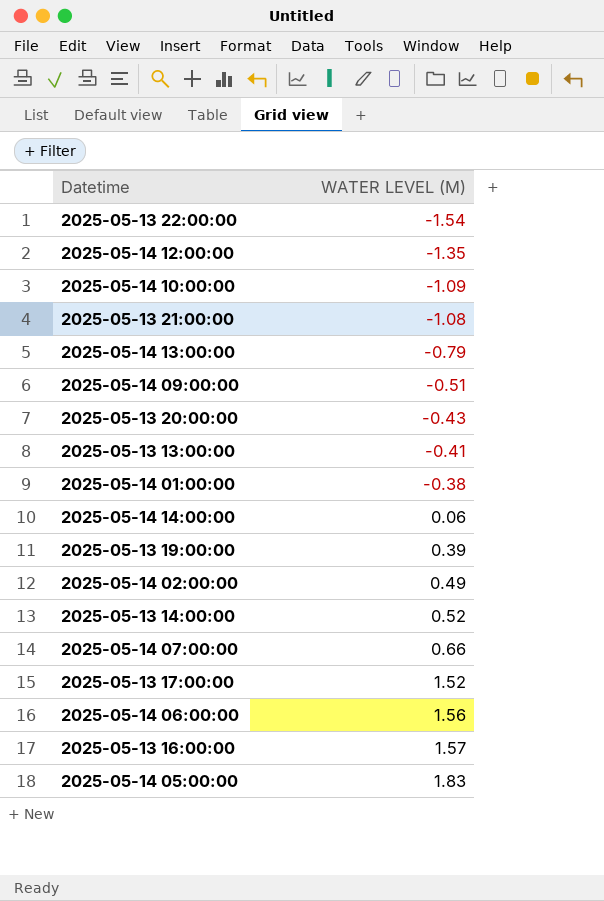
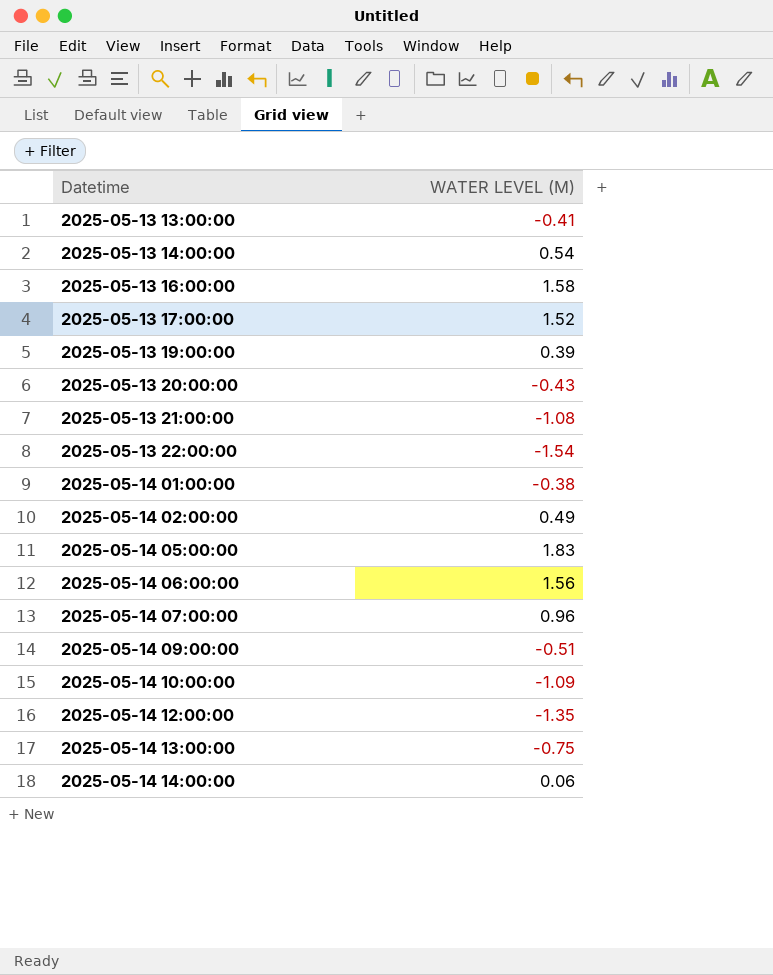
row order: WATER LEVEL (M) ascending -> Datetime ascending
2025-05-13 14:00:00 | WATER LEVEL (M): 0.52 -> 0.54
2025-05-13 16:00:00 | WATER LEVEL (M): 1.57 -> 1.58
2025-05-14 07:00:00 | WATER LEVEL (M): 0.66 -> 0.96
2025-05-14 13:00:00 | WATER LEVEL (M): -0.79 -> -0.75

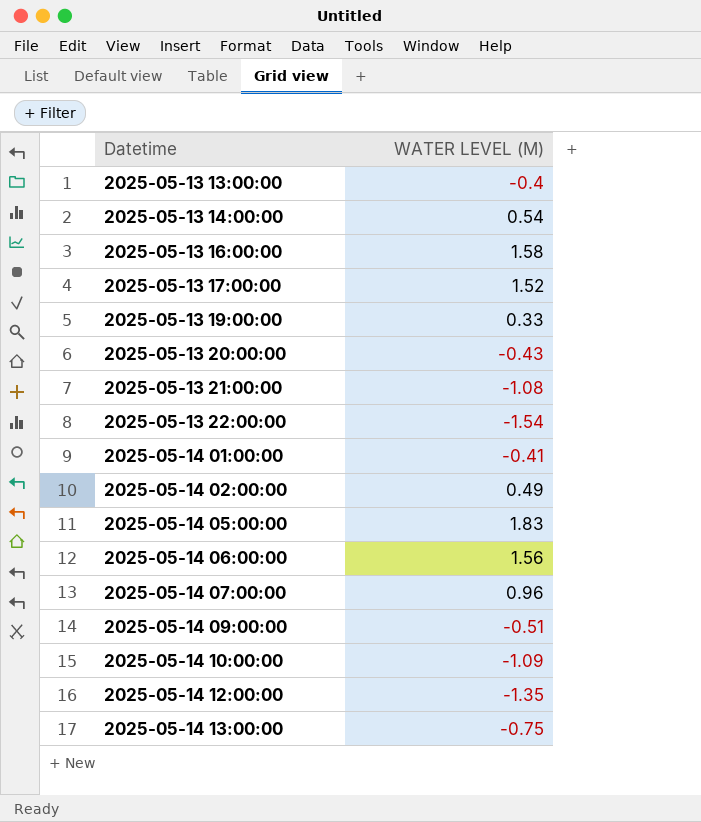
row 2025-05-14 14:00:00: 0.06 -> none
2025-05-13 13:00:00 | WATER LEVEL (M): -0.41 -> -0.4
2025-05-13 19:00:00 | WATER LEVEL (M): 0.39 -> 0.33
2025-05-14 01:00:00 | WATER LEVEL (M): -0.38 -> -0.41

